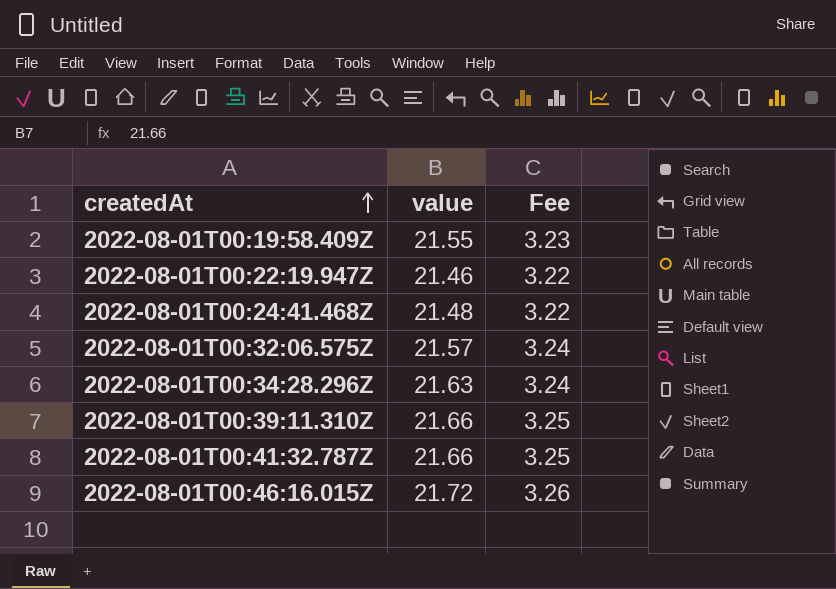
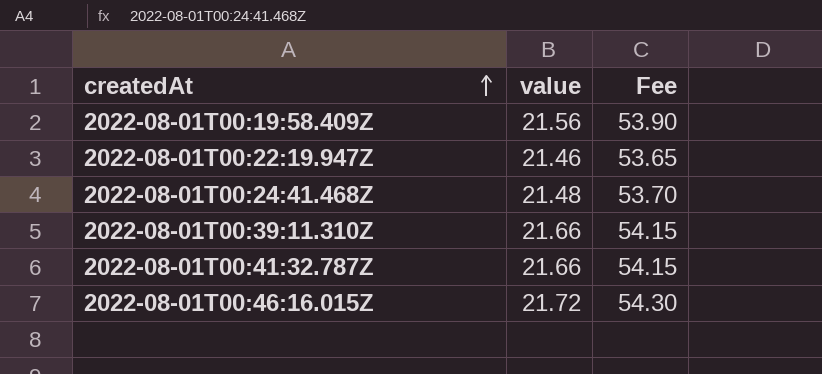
column Fee | formula: [value] * 0.15 -> [value] * 2.5
row 2022-08-01T00:32:06.575Z: 21.57 | 3.24 -> none
row 2022-08-01T00:34:28.296Z: 21.63 | 3.24 -> none
2022-08-01T00:19:58.409Z | value: 21.55 -> 21.56

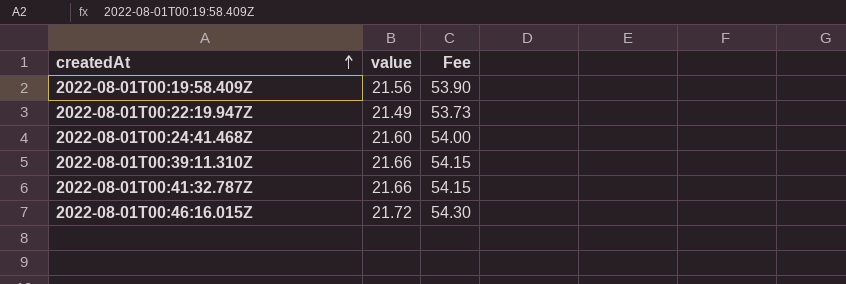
2022-08-01T00:22:19.947Z | value: 21.46 -> 21.49
2022-08-01T00:22:19.947Z | Fee: 53.65 -> 53.73
2022-08-01T00:24:41.468Z | value: 21.48 -> 21.60
2022-08-01T00:24:41.468Z | Fee: 53.70 -> 54.00

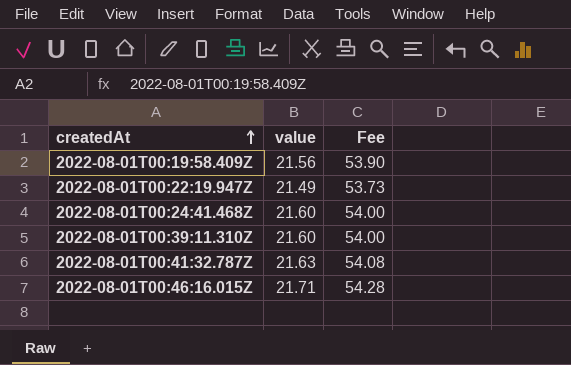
2022-08-01T00:39:11.310Z | value: 21.66 -> 21.60
2022-08-01T00:39:11.310Z | Fee: 54.15 -> 54.00
2022-08-01T00:41:32.787Z | value: 21.66 -> 21.63
2022-08-01T00:41:32.787Z | Fee: 54.15 -> 54.08
2022-08-01T00:46:16.015Z | value: 21.72 -> 21.71
2022-08-01T00:46:16.015Z | Fee: 54.30 -> 54.28

